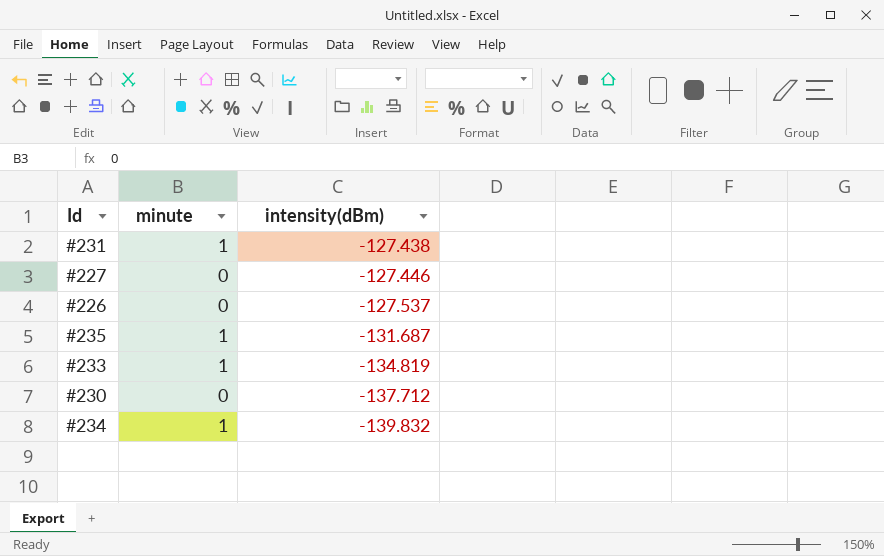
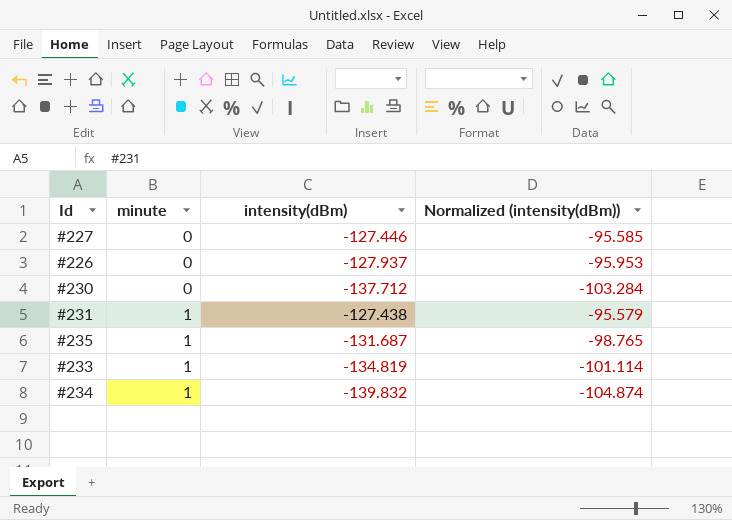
row order: intensity(dBm) descending -> minute ascending
column Normalized (intensity(dBm)) | formula: none -> [intensity(dBm)] * 0.75
#226 | intensity(dBm): -127.537 -> -127.937

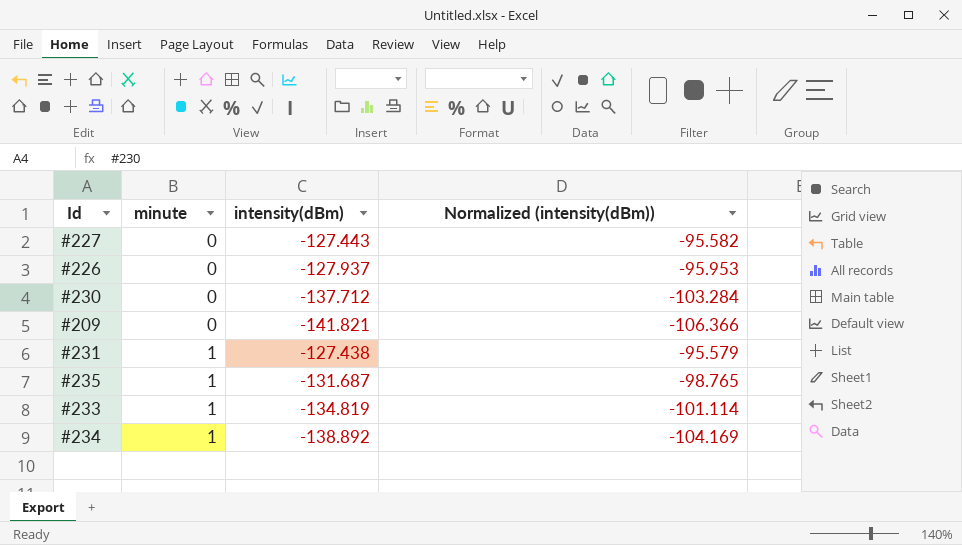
#227 | intensity(dBm): -127.446 -> -127.443
#227 | Normalized (intensity(dBm)): -95.585 -> -95.582
row #209: none -> 0 | -141.821 | -106.366
#234 | intensity(dBm): -139.832 -> -138.892
#234 | Normalized (intensity(dBm)): -104.874 -> -104.169

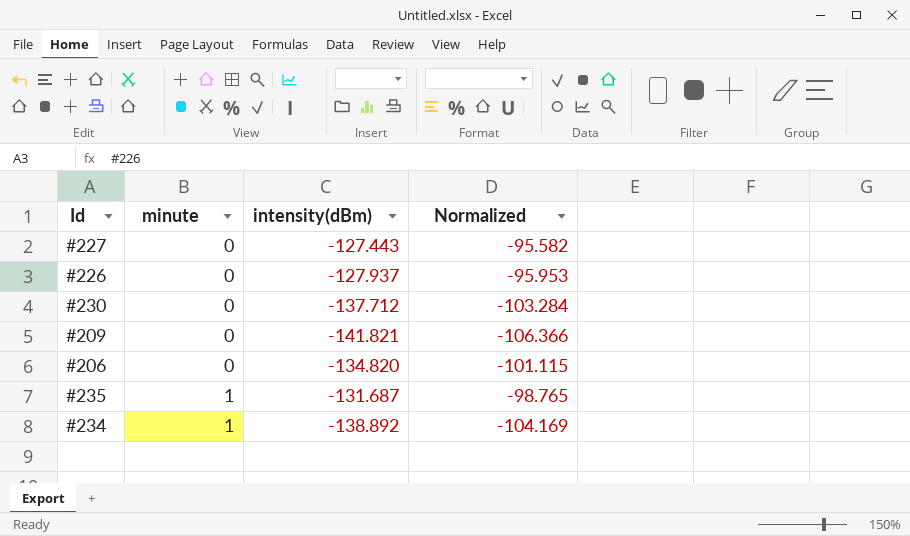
column name: Normalized (intensity(dBm)) -> Normalized
row #231: 1 | -127.438 | -95.579 -> none
row #233: 1 | -134.819 | -101.114 -> none
row #206: none -> 0 | -134.820 | -101.115

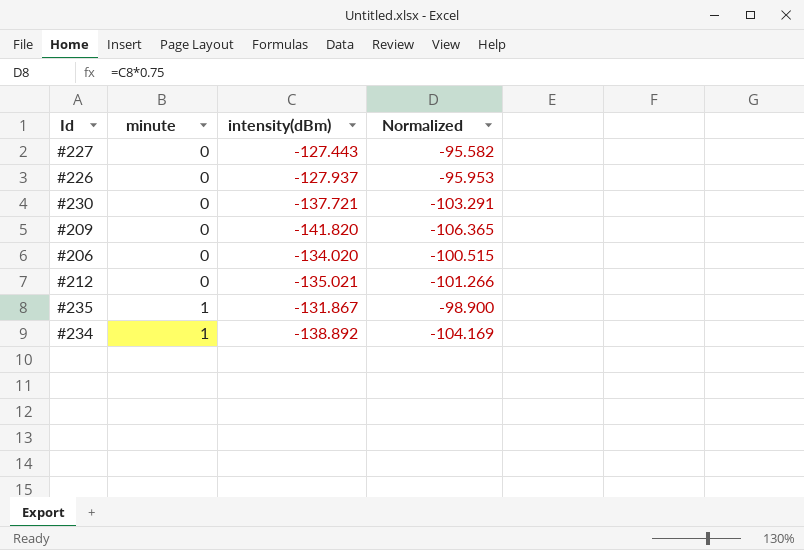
#230 | intensity(dBm): -137.712 -> -137.721
#230 | Normalized: -103.284 -> -103.291
#209 | intensity(dBm): -141.821 -> -141.820
#209 | Normalized: -106.366 -> -106.365
#206 | intensity(dBm): -134.820 -> -134.020
#206 | Normalized: -101.115 -> -100.515
row #212: none -> 0 | -135.021 | -101.266
#235 | intensity(dBm): -131.687 -> -131.867
#235 | Normalized: -98.765 -> -98.900

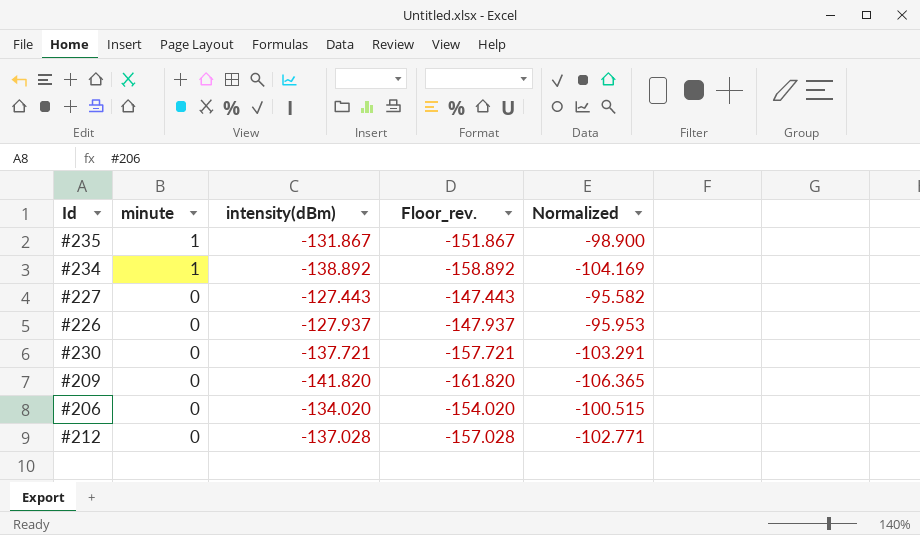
row order: minute ascending -> minute descending
column Floor_rev. | formula: none -> [intensity(dBm)] - 20
#212 | intensity(dBm): -135.021 -> -137.028
#212 | Normalized: -101.266 -> -102.771

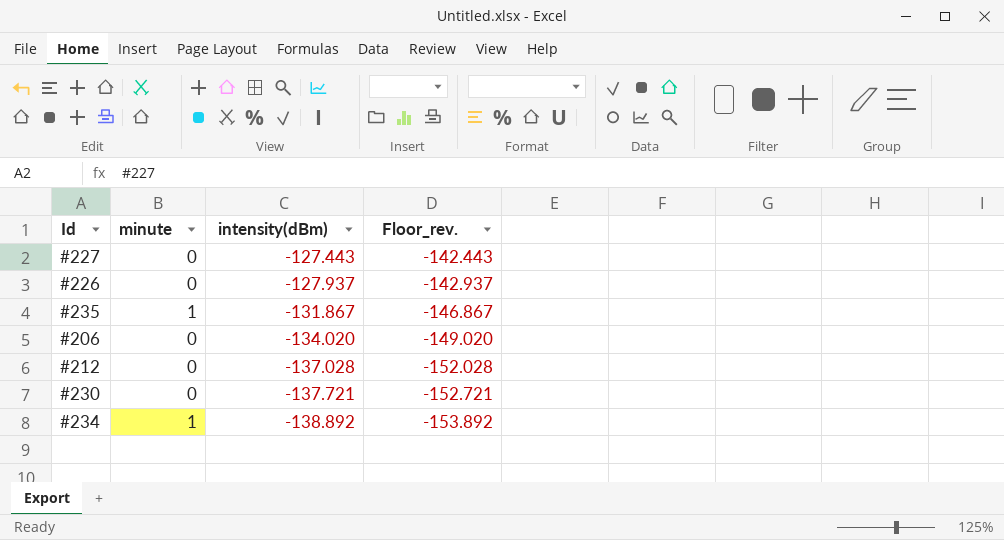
row order: minute descending -> intensity(dBm) descending
column Normalized | formula: [intensity(dBm)] * 0.75 -> none
column Floor_rev. | formula: [intensity(dBm)] - 20 -> [intensity(dBm)] - 15
row #209: 0 | -141.820 | -161.820 | -106.365 -> none

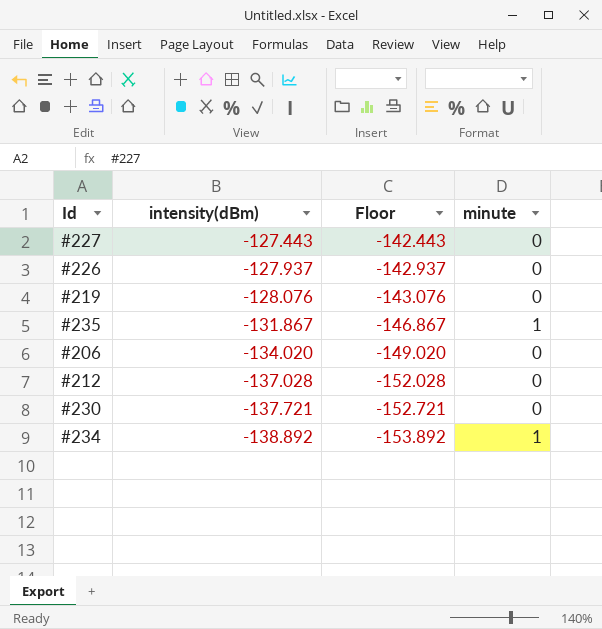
column name: Floor_rev. -> Floor
column minute | position: 2 -> 4
row #219: none -> -128.076 | -143.076 | 0

